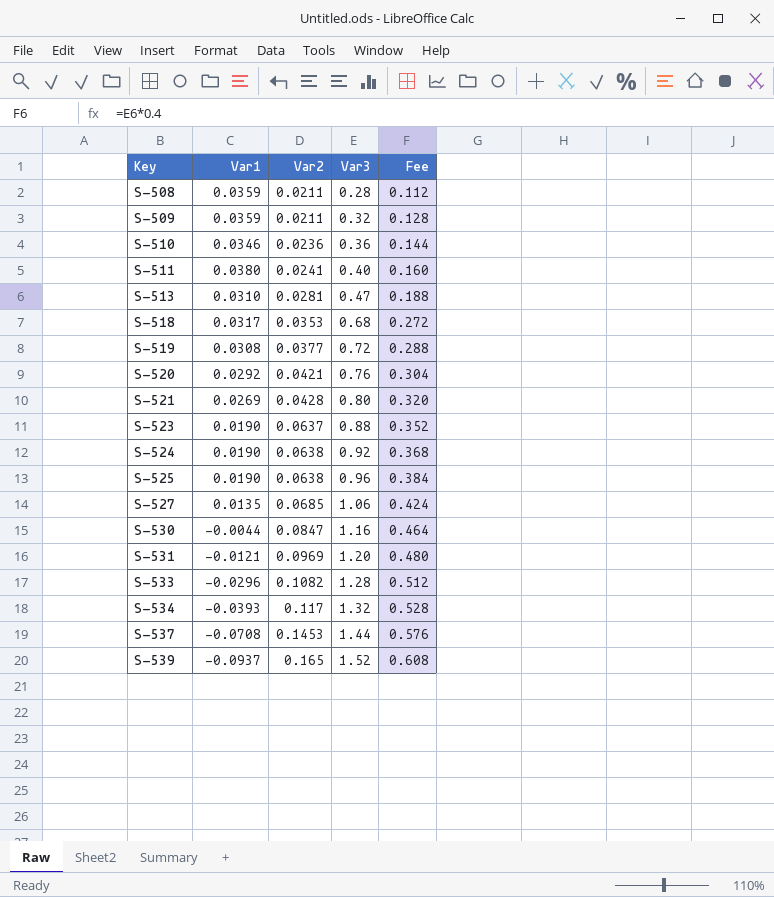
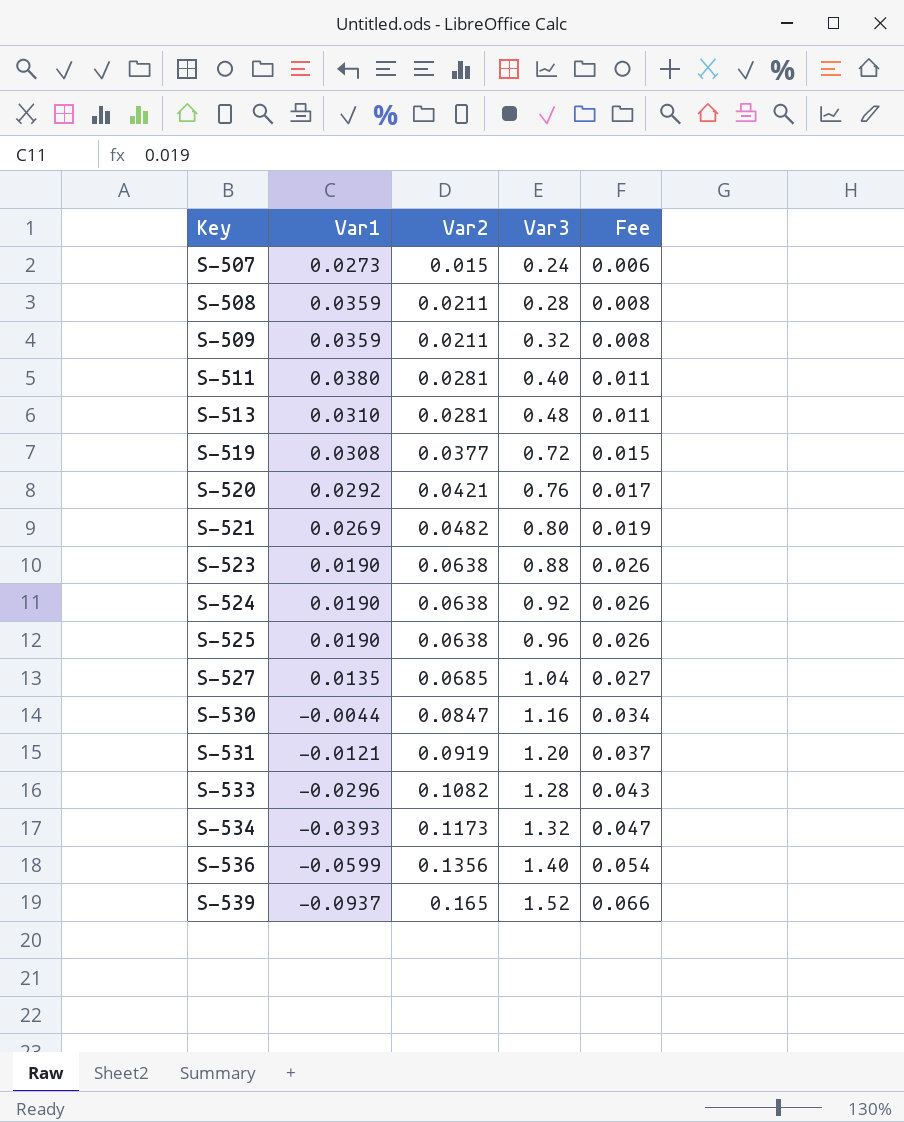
column Fee | formula: [Var3] * 0.4 -> [Var2] * 0.4
row S-510: 0.0346 | 0.0236 | 0.36 | 0.144 -> none
row S-518: 0.0317 | 0.0353 | 0.68 | 0.272 -> none
row S-537: -0.0708 | 0.1453 | 1.44 | 0.576 -> none
row S-507: none -> 0.0273 | 0.015 | 0.24 | 0.006
S-511 | Var2: 0.0241 -> 0.0281
S-513 | Var3: 0.47 -> 0.48
S-521 | Var2: 0.0428 -> 0.0482
S-523 | Var2: 0.0637 -> 0.0638
S-527 | Var3: 1.06 -> 1.04
S-531 | Var2: 0.0969 -> 0.0919
S-534 | Var2: 0.117 -> 0.1173
row S-536: none -> -0.0599 | 0.1356 | 1.40 | 0.054

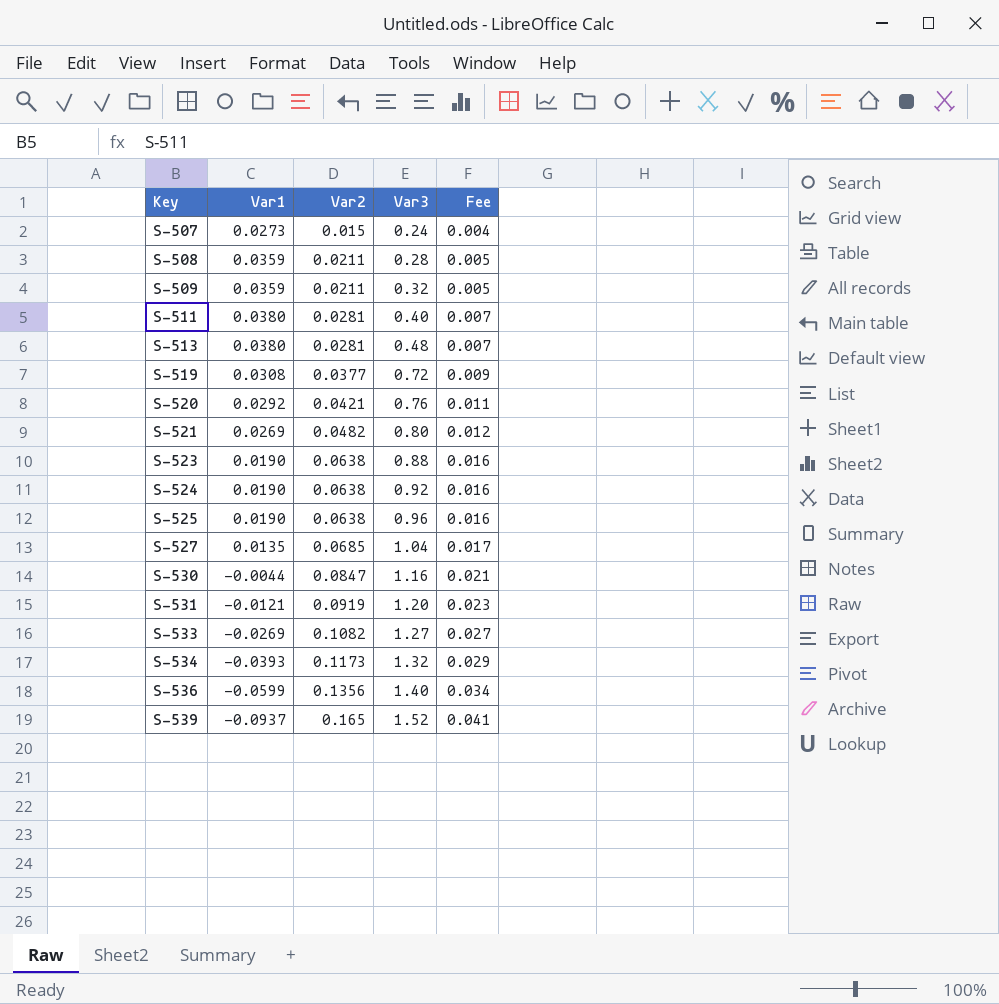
column Fee | formula: [Var2] * 0.4 -> [Var2] * 0.25
S-513 | Var1: 0.0310 -> 0.0380
S-533 | Var1: -0.0296 -> -0.0269
S-533 | Var3: 1.28 -> 1.27

